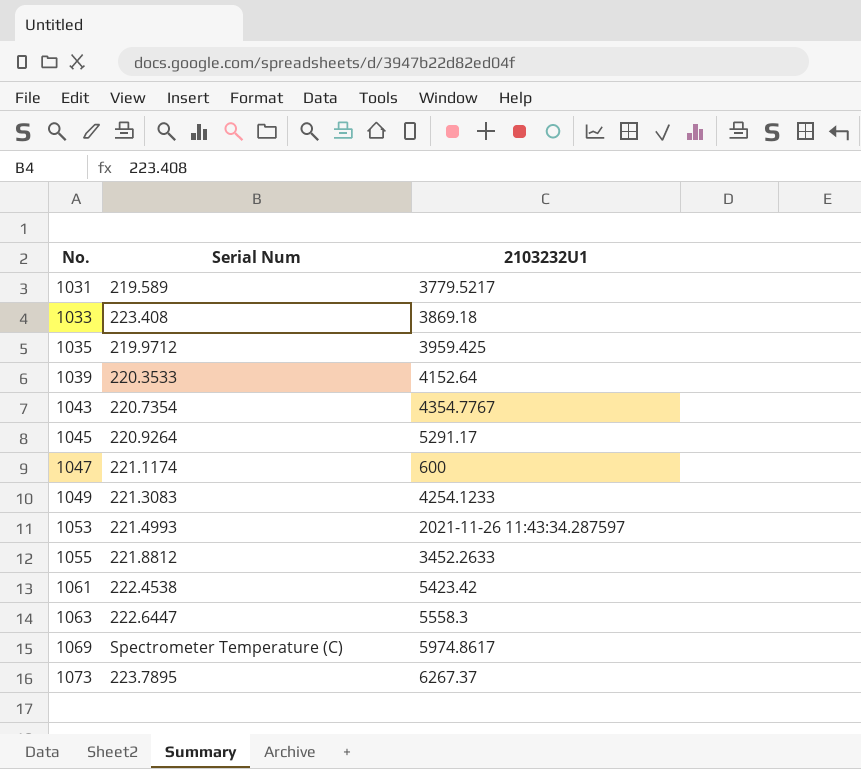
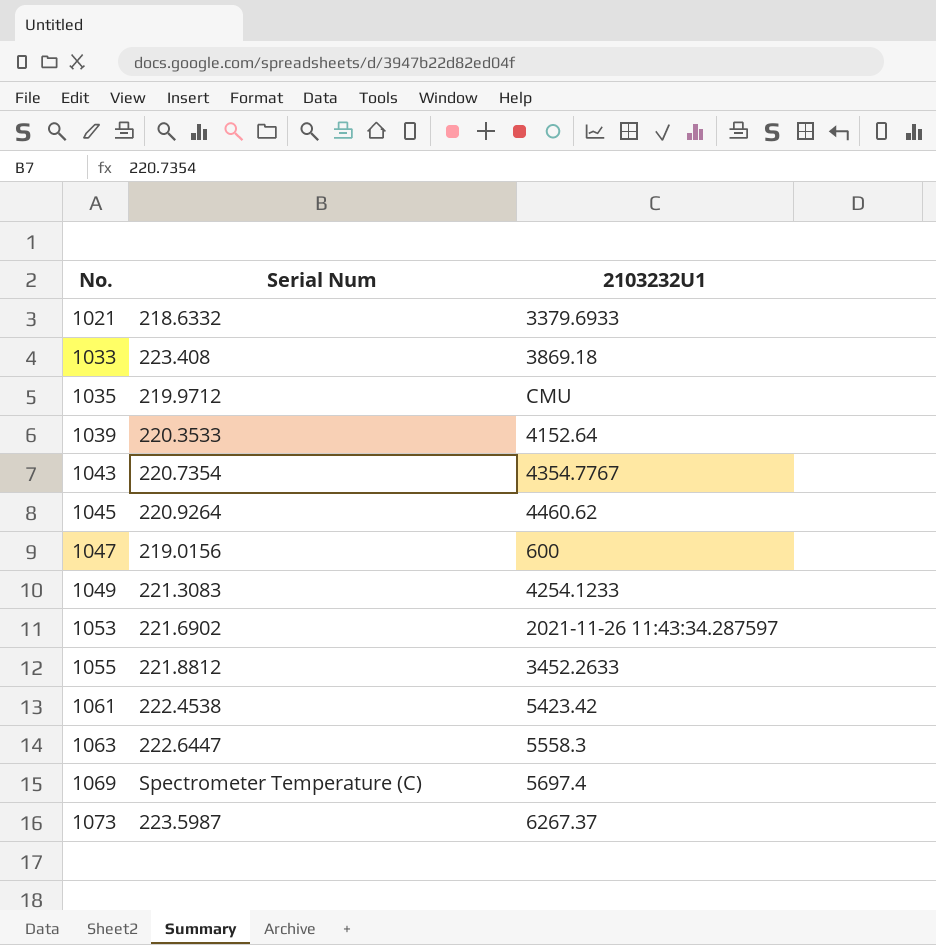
row 1031: 219.589 | 3779.5217 -> none
row 1021: none -> 218.6332 | 3379.6933
1035 | 2103232U1: 3959.425 -> CMU
1045 | 2103232U1: 5291.17 -> 4460.62
1047 | Serial Num: 221.1174 -> 219.0156
1053 | Serial Num: 221.4993 -> 221.6902
1069 | 2103232U1: 5974.8617 -> 5697.4
1073 | Serial Num: 223.7895 -> 223.5987

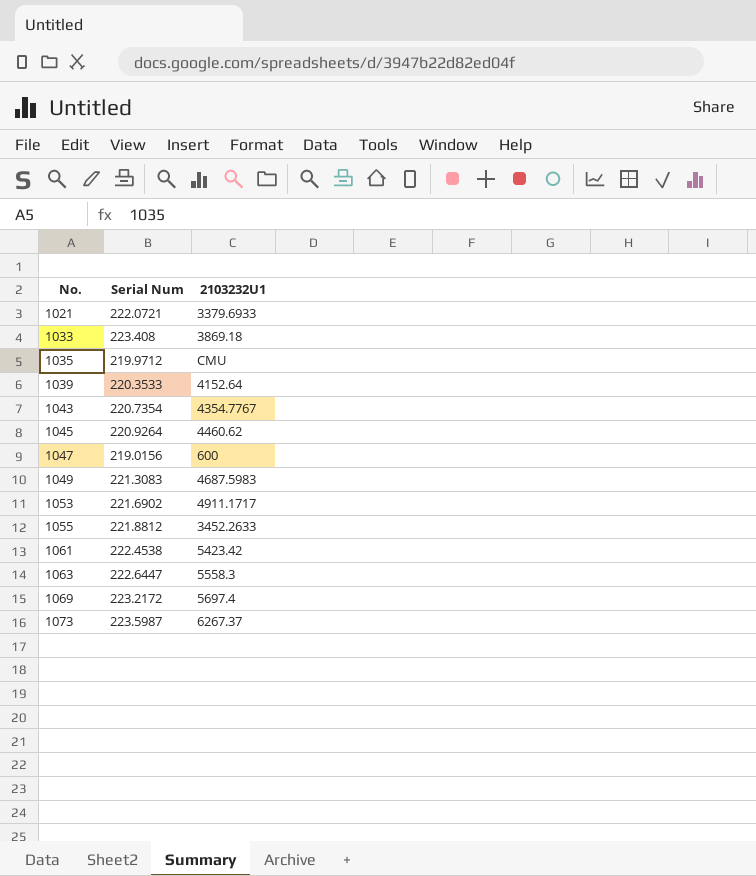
1021 | Serial Num: 218.6332 -> 222.0721
1049 | 2103232U1: 4254.1233 -> 4687.5983
1053 | 2103232U1: 2021-11-26 11:43:34.287597 -> 4911.1717
1069 | Serial Num: Spectrometer Temperature (C) -> 223.2172

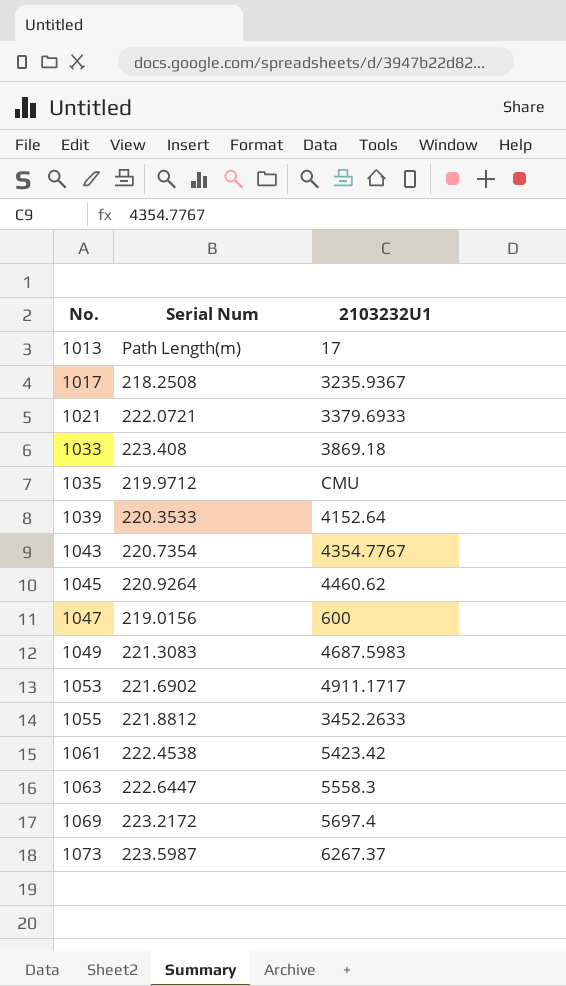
row 1013: none -> Path Length(m) | 17
row 1017: none -> 218.2508 | 3235.9367

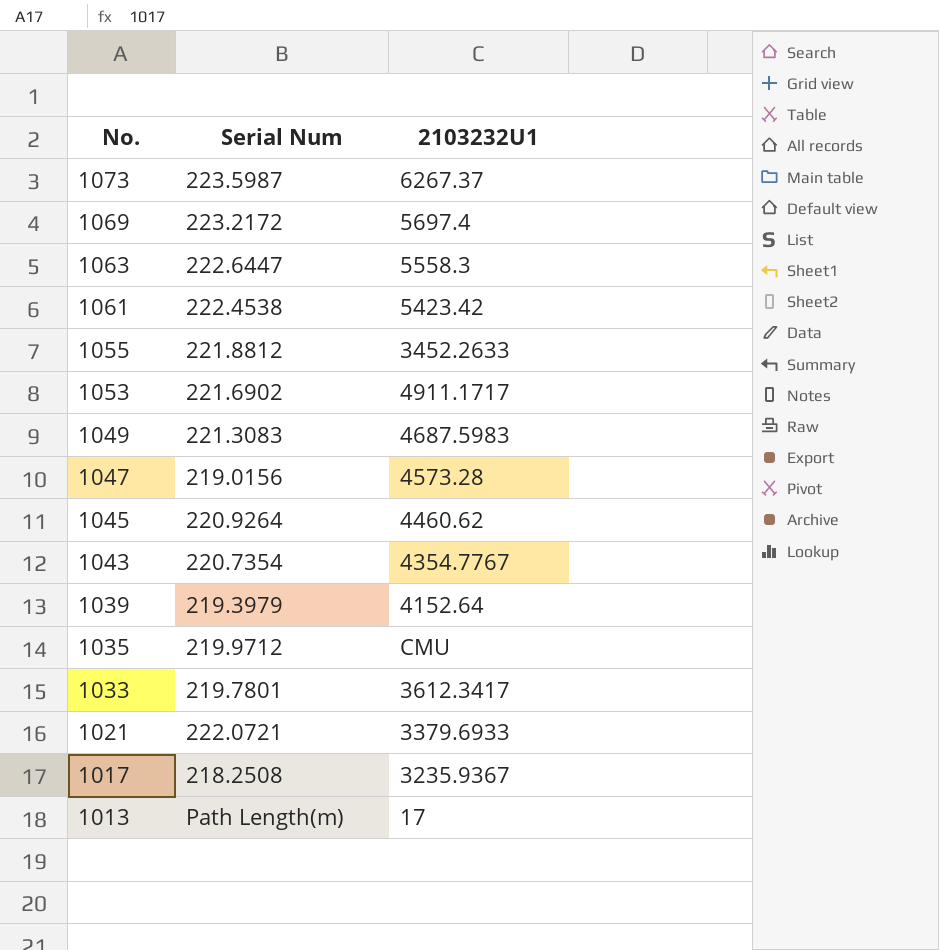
row order: No. ascending -> No. descending
1047 | 2103232U1: 600 -> 4573.28
1039 | Serial Num: 220.3533 -> 219.3979
1033 | Serial Num: 223.408 -> 219.7801
1033 | 2103232U1: 3869.18 -> 3612.3417

